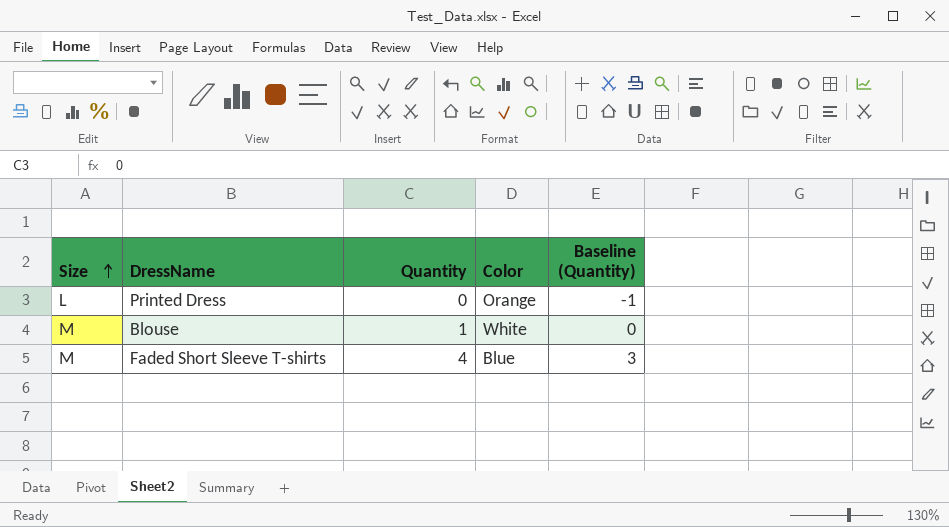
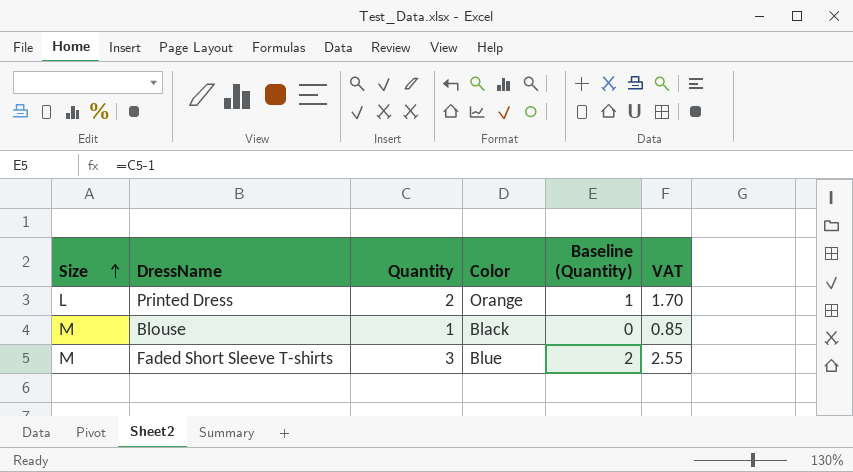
column VAT | formula: none -> [Quantity] * 0.85
Printed Dress | Quantity: 0 -> 2
Printed Dress | Baseline (Quantity): -1 -> 1
Blouse | Color: White -> Black
Faded Short Sleeve T-shirts | Quantity: 4 -> 3
Faded Short Sleeve T-shirts | Baseline (Quantity): 3 -> 2

